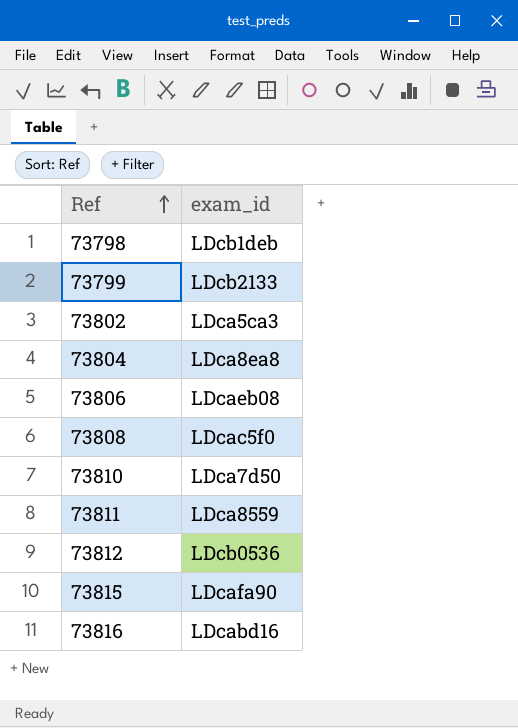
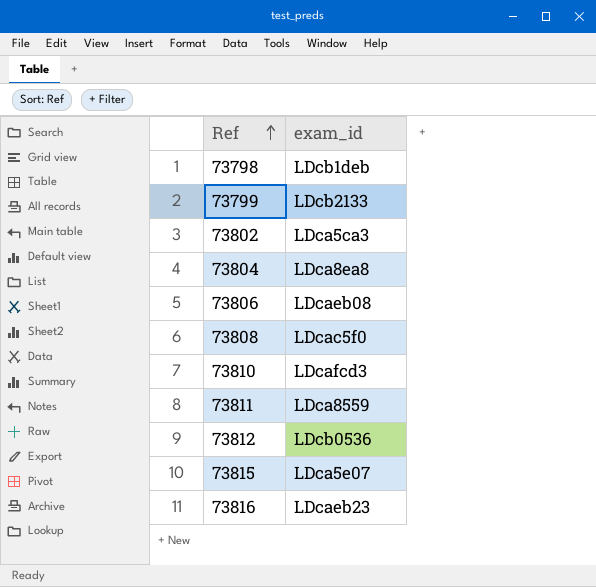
73810 | exam_id: LDca7d50 -> LDcafcd3
73815 | exam_id: LDcafa90 -> LDca5e07
73816 | exam_id: LDcabd16 -> LDcaeb23

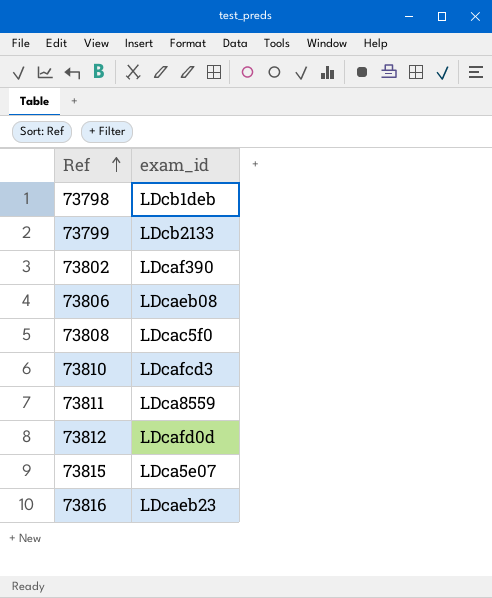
row 73804: LDca8ea8 -> none
73802 | exam_id: LDca5ca3 -> LDcaf390
73812 | exam_id: LDcb0536 -> LDcafd0d

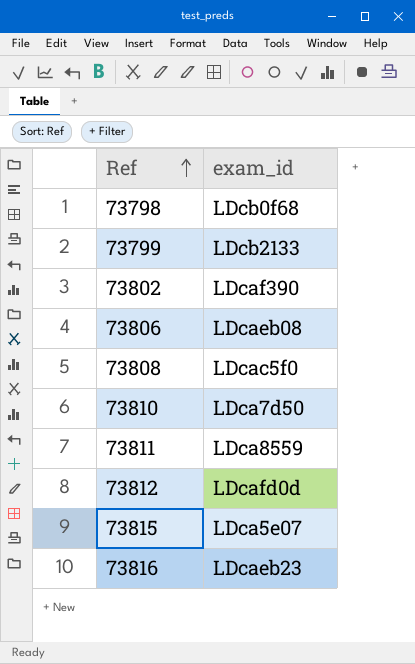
73798 | exam_id: LDcb1deb -> LDcb0f68
73810 | exam_id: LDcafcd3 -> LDca7d50

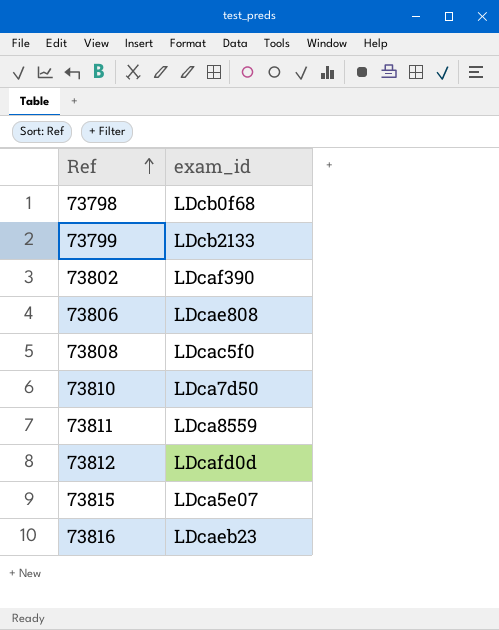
73806 | exam_id: LDcaeb08 -> LDcae808

